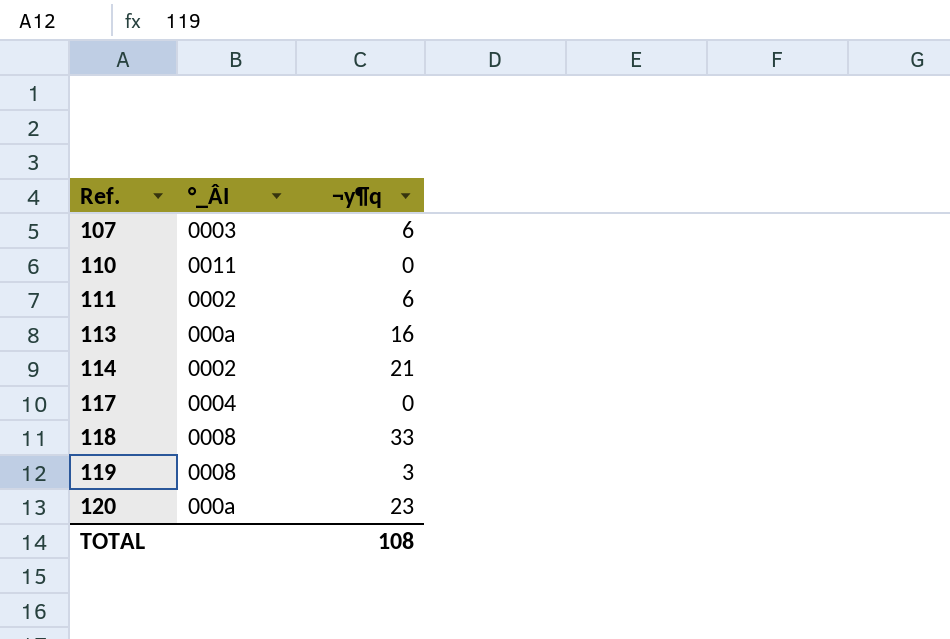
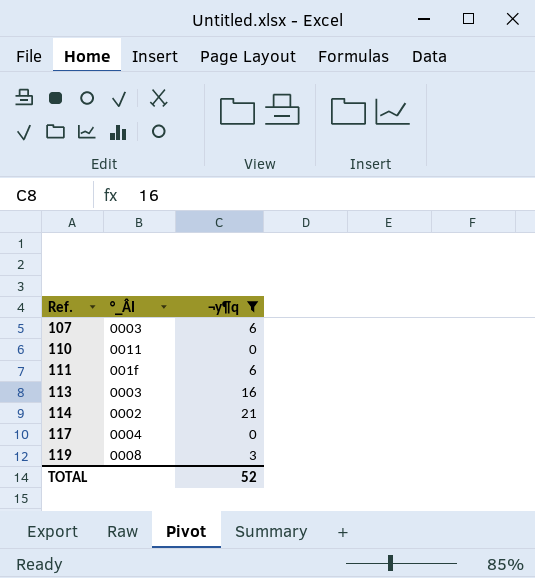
filter: none -> ¬y¶q <= 21
111 | °_ÂI: 0002 -> 001f
113 | °_ÂI: 000a -> 0003
TOTAL | ¬y¶q: 108 -> 52

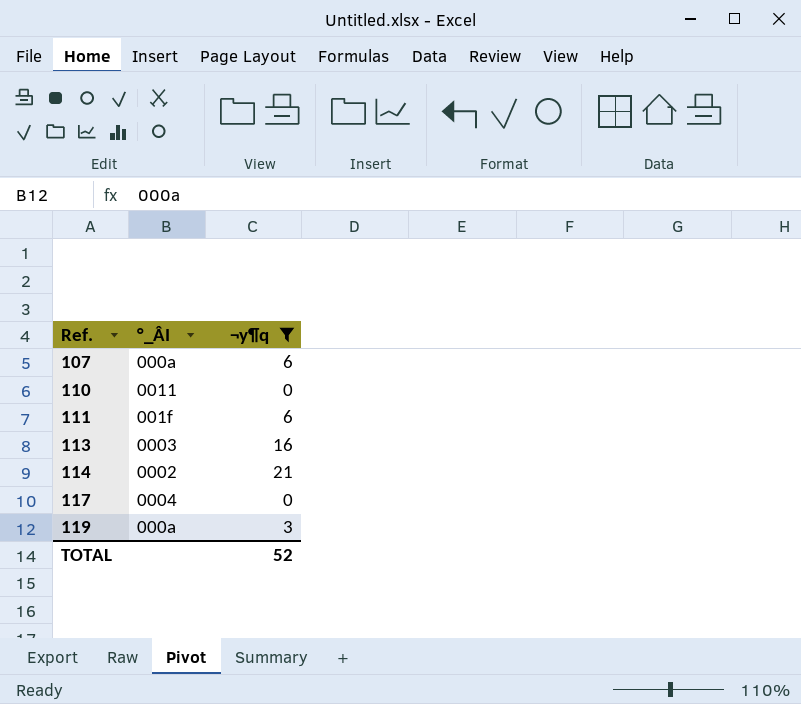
107 | °_ÂI: 0003 -> 000a
119 | °_ÂI: 0008 -> 000a

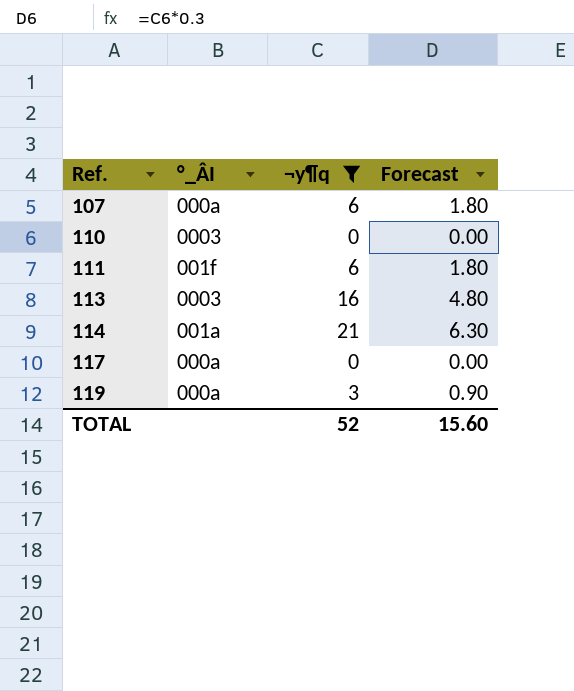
column Forecast | formula: none -> [¬y¶q] * 0.3
110 | °_ÂI: 0011 -> 0003
114 | °_ÂI: 0002 -> 001a
117 | °_ÂI: 0004 -> 000a

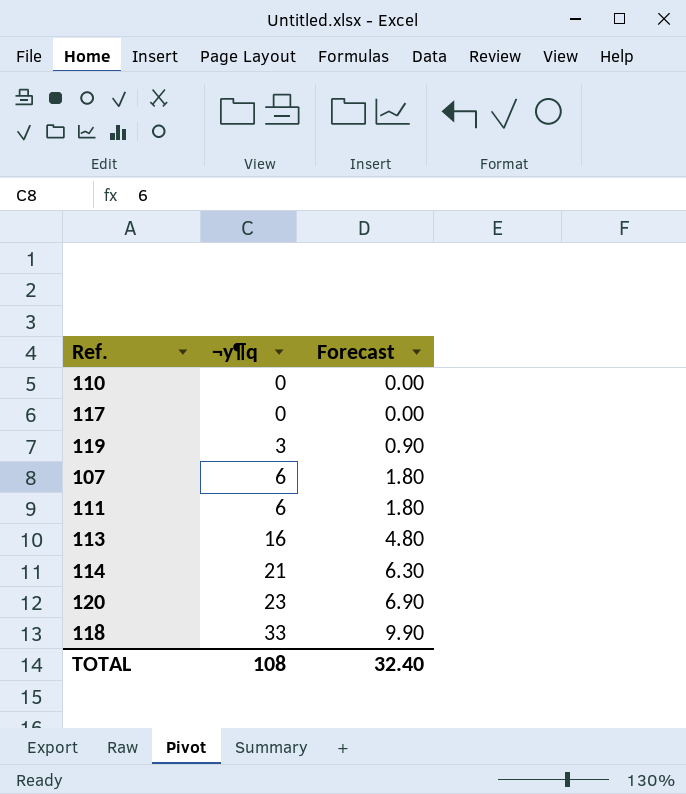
filter: ¬y¶q <= 21 -> none
row order: Ref. ascending -> ¬y¶q ascending
column °_ÂI | position: 2 -> none
TOTAL | ¬y¶q: 52 -> 108
TOTAL | Forecast: 15.60 -> 32.40

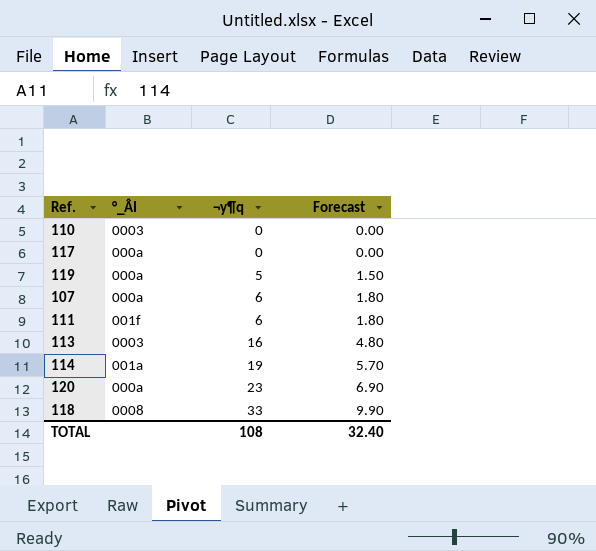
column °_ÂI | position: none -> 2
119 | ¬y¶q: 3 -> 5
119 | Forecast: 0.90 -> 1.50
114 | ¬y¶q: 21 -> 19
114 | Forecast: 6.30 -> 5.70

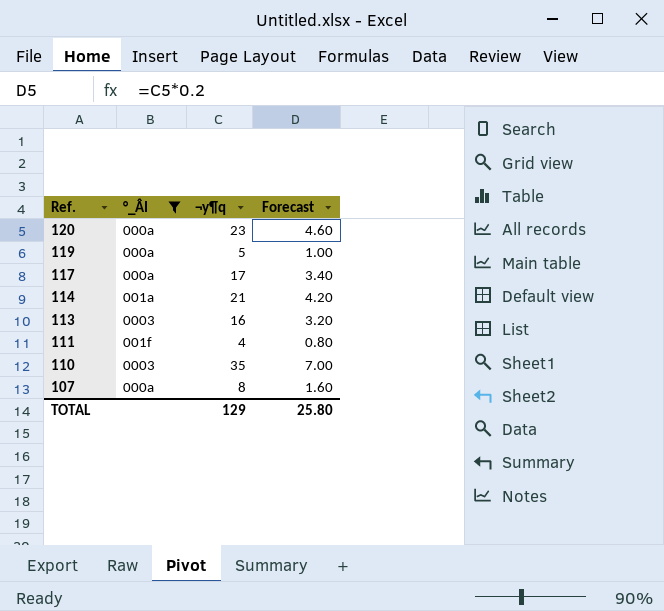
filter: none -> °_ÂI != 0008
row order: ¬y¶q ascending -> Ref. descending
column Forecast | formula: [¬y¶q] * 0.3 -> [¬y¶q] * 0.2
117 | ¬y¶q: 0 -> 17
114 | ¬y¶q: 19 -> 21
111 | ¬y¶q: 6 -> 4
110 | ¬y¶q: 0 -> 35
107 | ¬y¶q: 6 -> 8
TOTAL | ¬y¶q: 108 -> 129
TOTAL | Forecast: 32.40 -> 25.80

